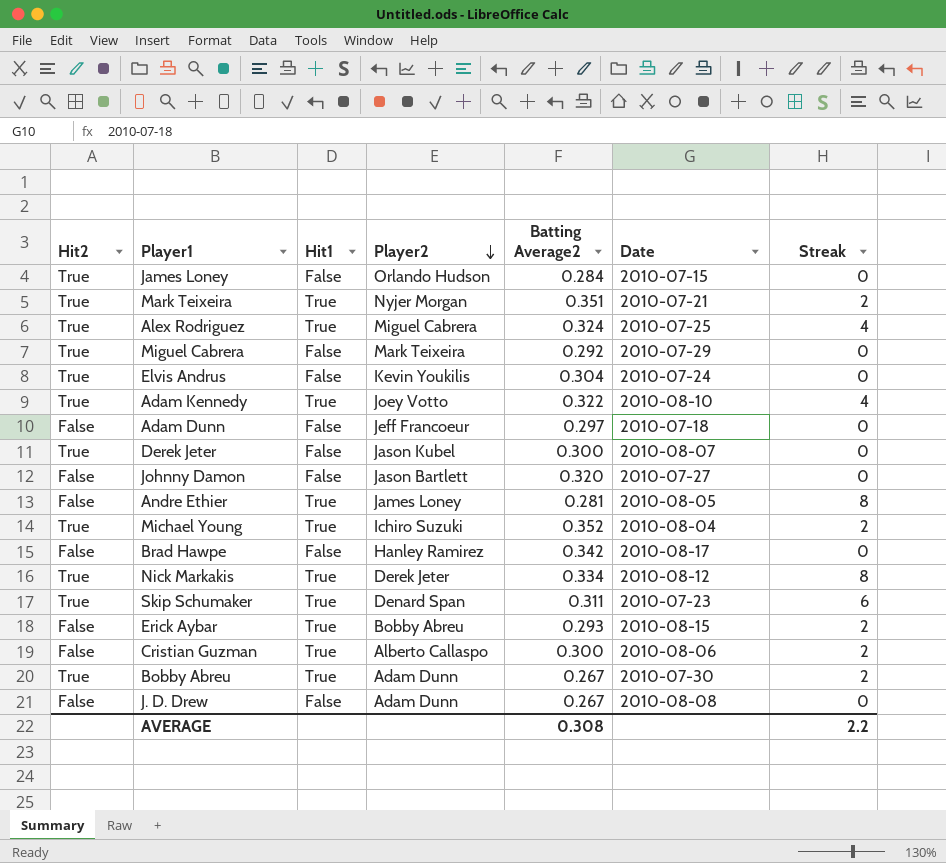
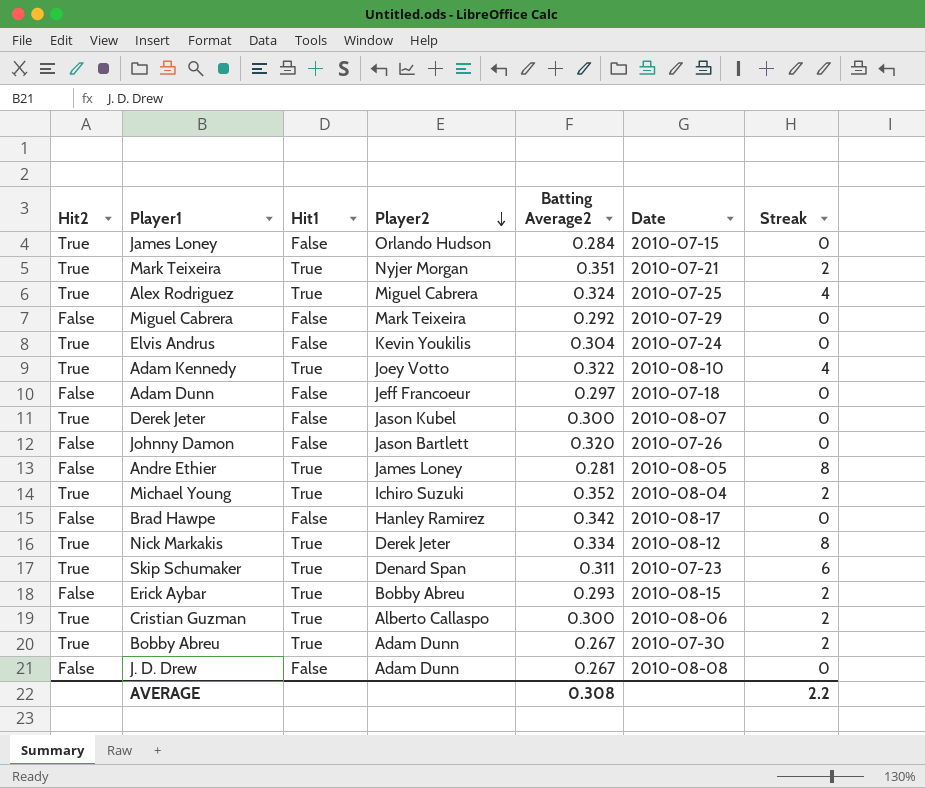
Miguel Cabrera | Hit2: True -> False
Johnny Damon | Date: 2010-07-27 -> 2010-07-26
Cristian Guzman | Hit2: False -> True

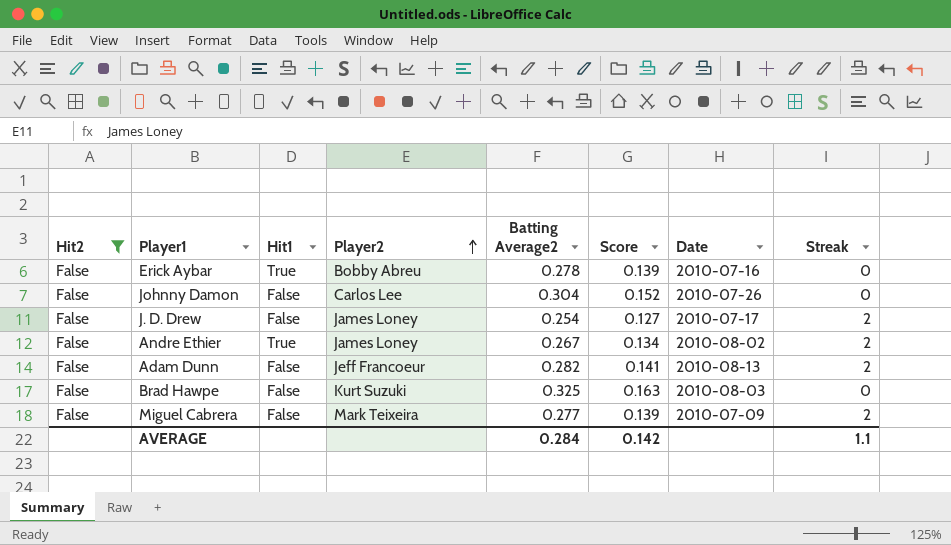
filter: none -> Hit2 = False
row order: Player2 descending -> Player2 ascending
column Score | formula: none -> [Batting Average2] * 0.5
Erick Aybar | Batting Average2: 0.293 -> 0.278
Erick Aybar | Date: 2010-08-15 -> 2010-07-16
Erick Aybar | Streak: 2 -> 0
Johnny Damon | Player2: Jason Bartlett -> Carlos Lee
Johnny Damon | Batting Average2: 0.320 -> 0.304
J. D. Drew | Player2: Adam Dunn -> James Loney
J. D. Drew | Batting Average2: 0.267 -> 0.254
J. D. Drew | Date: 2010-08-08 -> 2010-07-17
J. D. Drew | Streak: 0 -> 2
Andre Ethier | Batting Average2: 0.281 -> 0.267
Andre Ethier | Date: 2010-08-05 -> 2010-08-02
Andre Ethier | Streak: 8 -> 2
Adam Dunn | Batting Average2: 0.297 -> 0.282
Adam Dunn | Date: 2010-07-18 -> 2010-08-13
Adam Dunn | Streak: 0 -> 2
Brad Hawpe | Player2: Hanley Ramirez -> Kurt Suzuki
Brad Hawpe | Batting Average2: 0.342 -> 0.325
Brad Hawpe | Date: 2010-08-17 -> 2010-08-03
Miguel Cabrera | Batting Average2: 0.292 -> 0.277
Miguel Cabrera | Date: 2010-07-29 -> 2010-07-09
Miguel Cabrera | Streak: 0 -> 2
AVERAGE | Batting Average2: 0.308 -> 0.284
AVERAGE | Streak: 2.2 -> 1.1

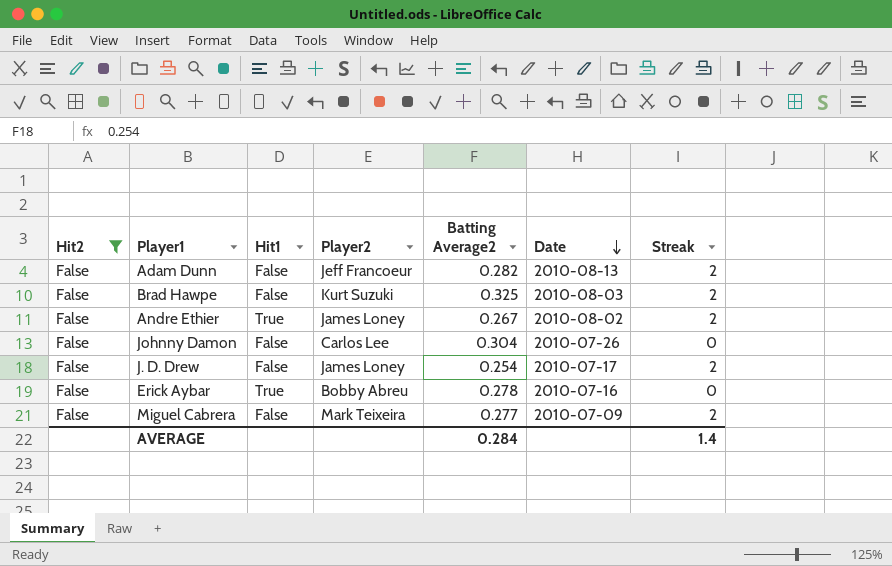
row order: Player2 ascending -> Date descending
column Score | formula: [Batting Average2] * 0.5 -> none
Brad Hawpe | Streak: 0 -> 2
AVERAGE | Streak: 1.1 -> 1.4

